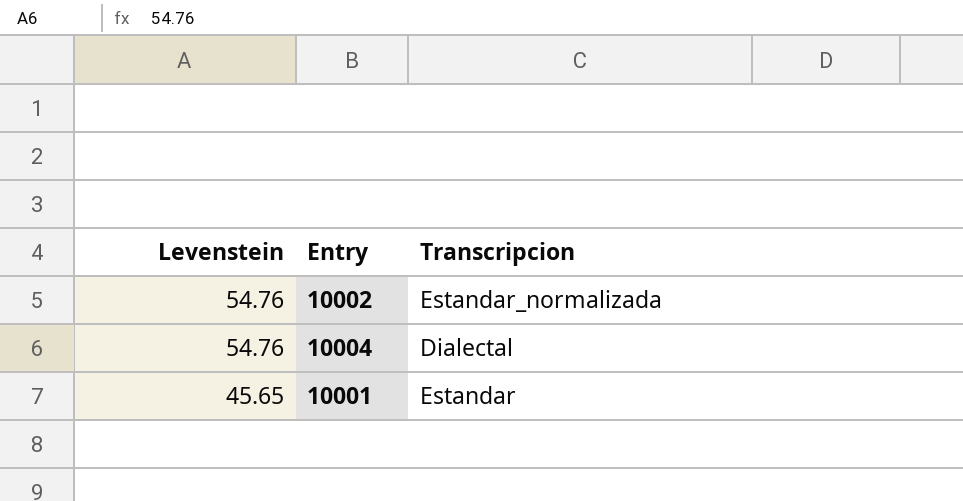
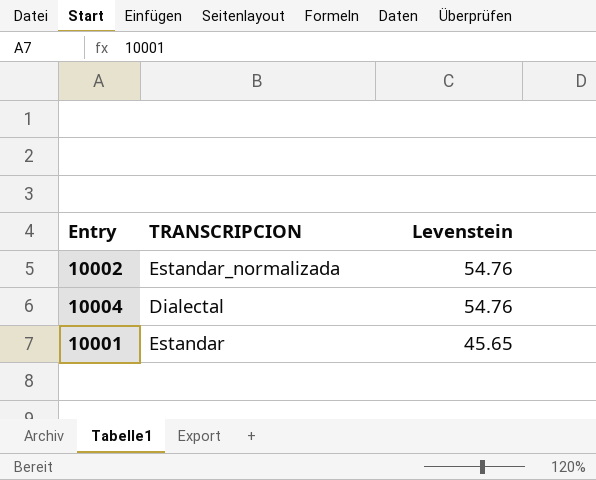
column name: Transcripcion -> TRANSCRIPCION
column Levenstein | position: 1 -> 3

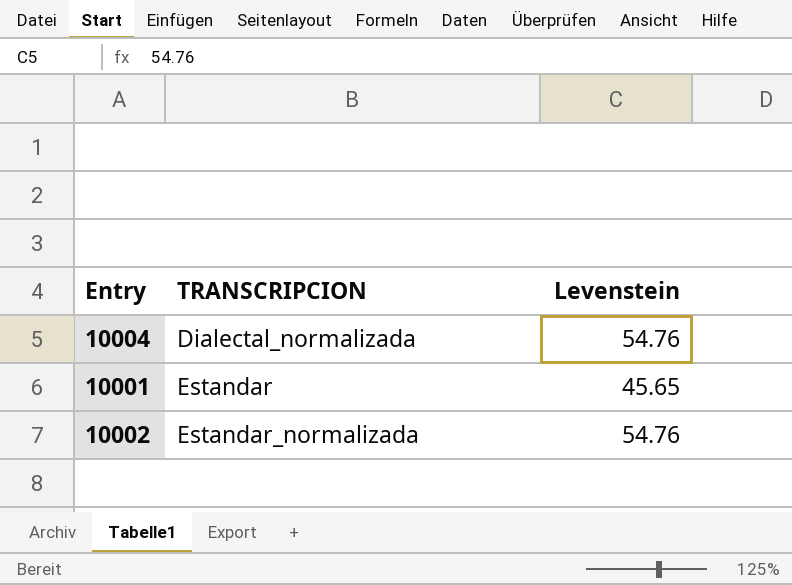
row order: Levenstein descending -> TRANSCRIPCION ascending
10004 | TRANSCRIPCION: Dialectal -> Dialectal_normalizada

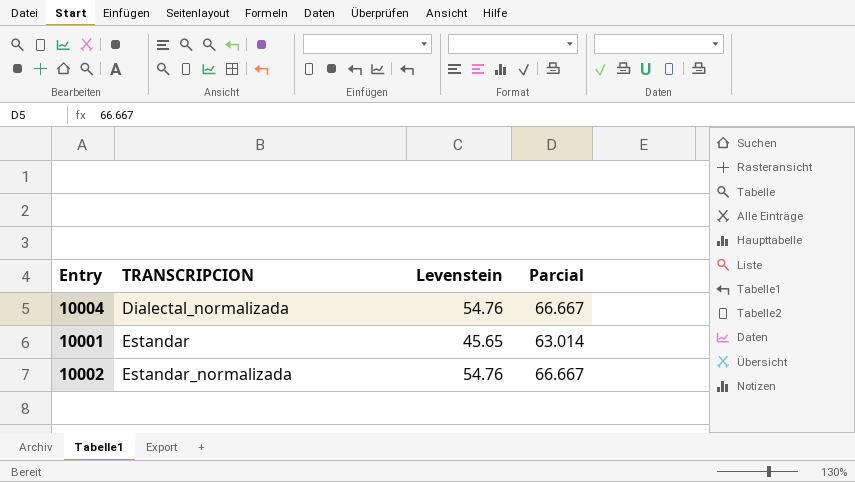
column Parcial | position: none -> 4

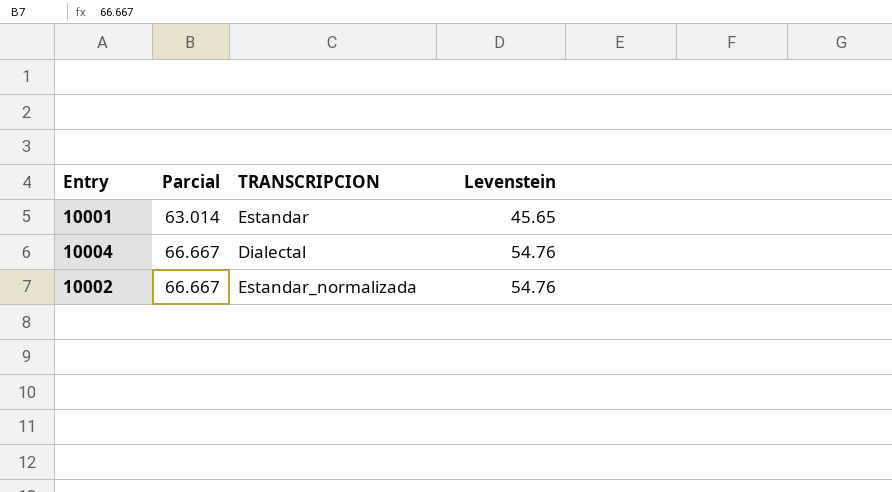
row order: TRANSCRIPCION ascending -> Parcial ascending
column Parcial | position: 4 -> 2
10004 | TRANSCRIPCION: Dialectal_normalizada -> Dialectal

